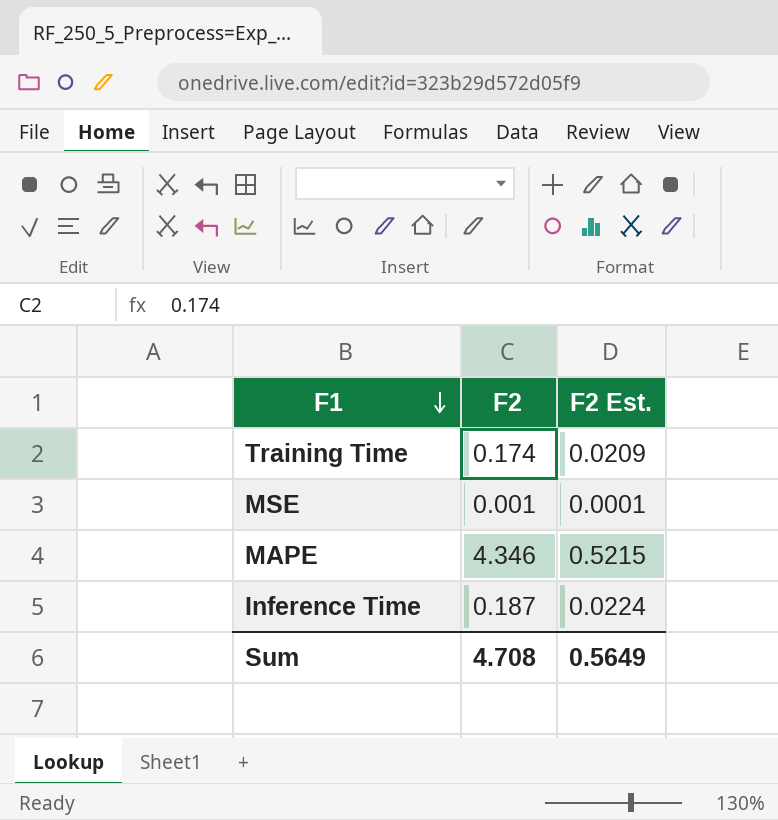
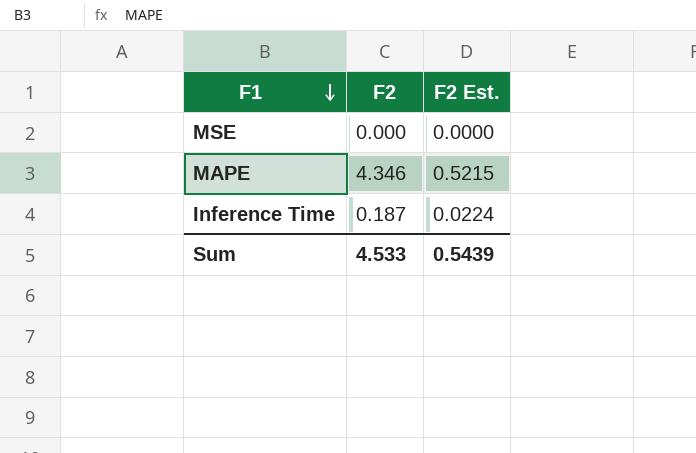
row Training Time: 0.174 | 0.0209 -> none
MSE | F2: 0.001 -> 0.000
MSE | F2 Est.: 0.0001 -> 0.0000
Sum | F2: 4.708 -> 4.533
Sum | F2 Est.: 0.5649 -> 0.5439

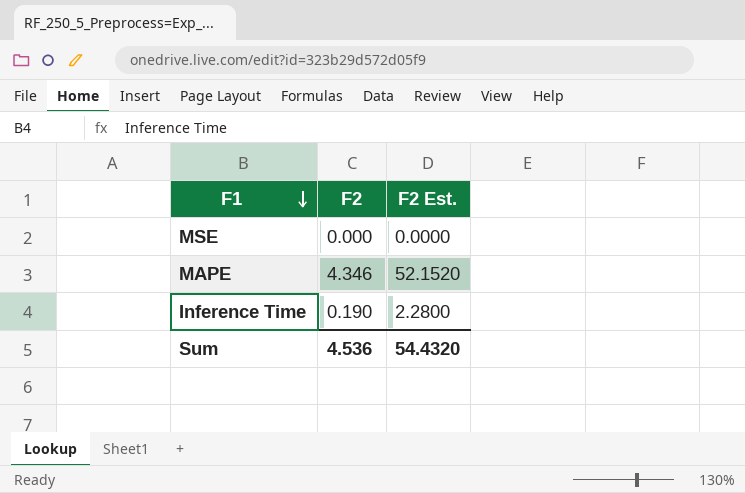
column F2 Est. | formula: [F2] * 0.12 -> [F2] * 12
Inference Time | F2: 0.187 -> 0.190
Sum | F2: 4.533 -> 4.536
Sum | F2 Est.: 0.5439 -> 54.4320

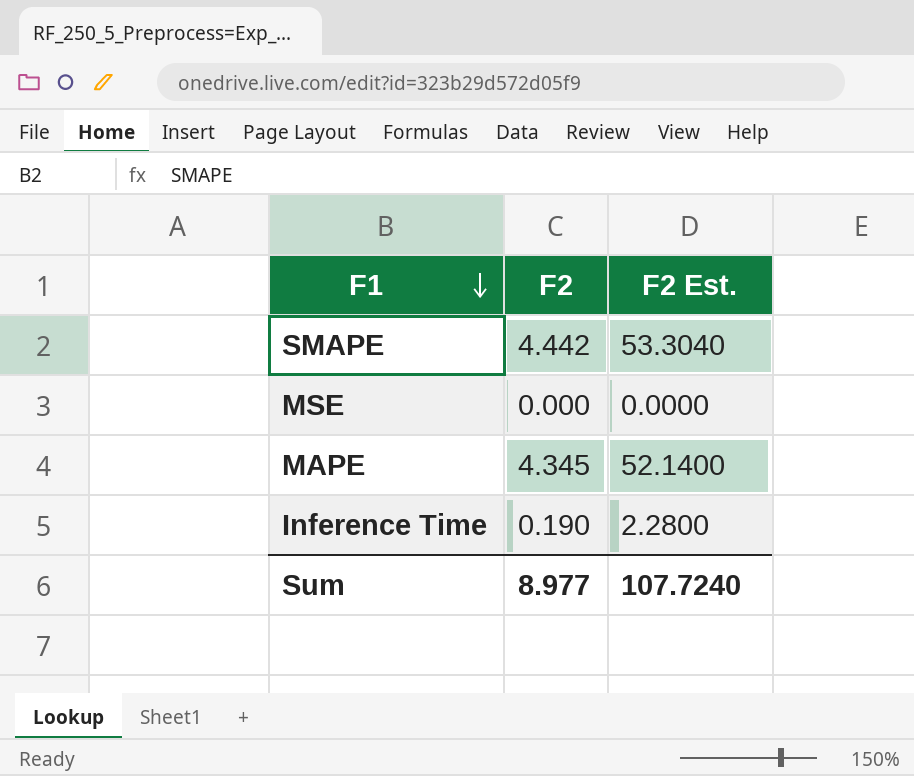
row SMAPE: none -> 4.442 | 53.3040
MAPE | F2: 4.346 -> 4.345
MAPE | F2 Est.: 52.1520 -> 52.1400
Sum | F2: 4.536 -> 8.977
Sum | F2 Est.: 54.4320 -> 107.7240

